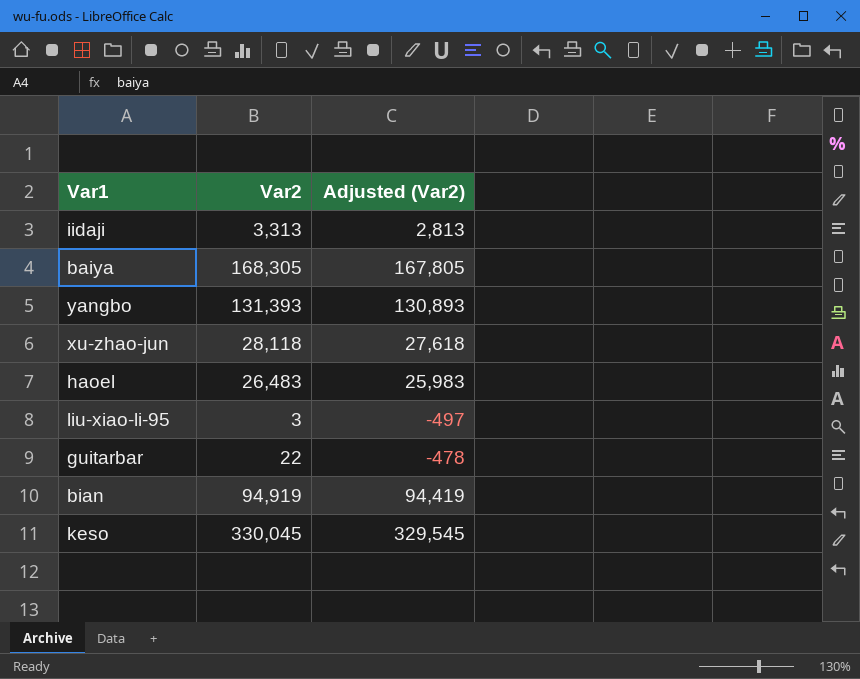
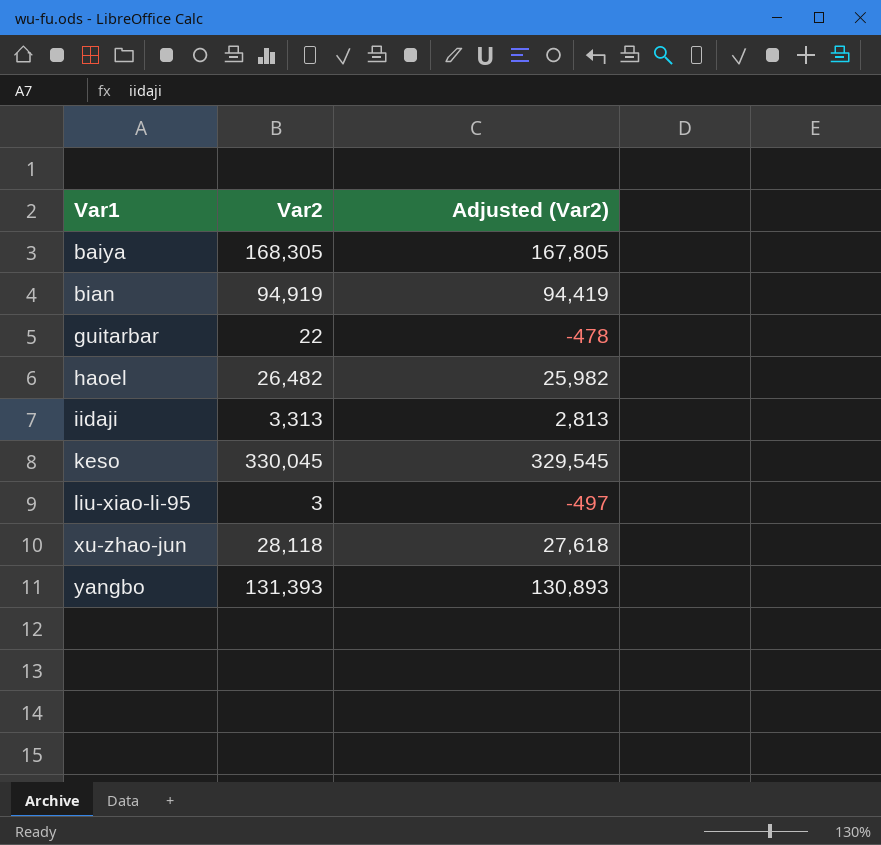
row order: none -> Var1 ascending
haoel | Var2: 26,483 -> 26,482
haoel | Adjusted (Var2): 25,983 -> 25,982

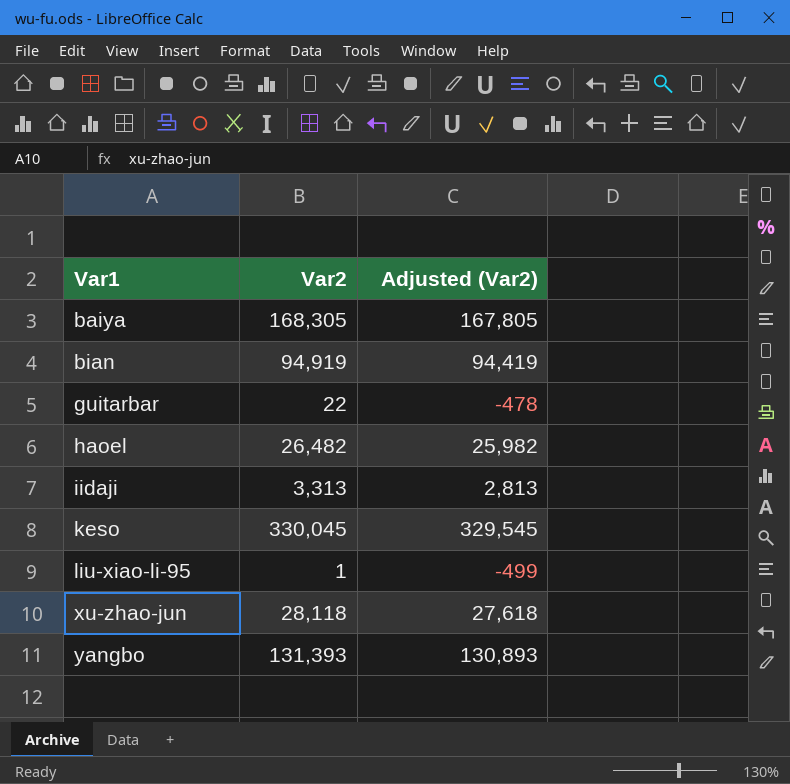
liu-xiao-li-95 | Var2: 3 -> 1
liu-xiao-li-95 | Adjusted (Var2): -497 -> -499

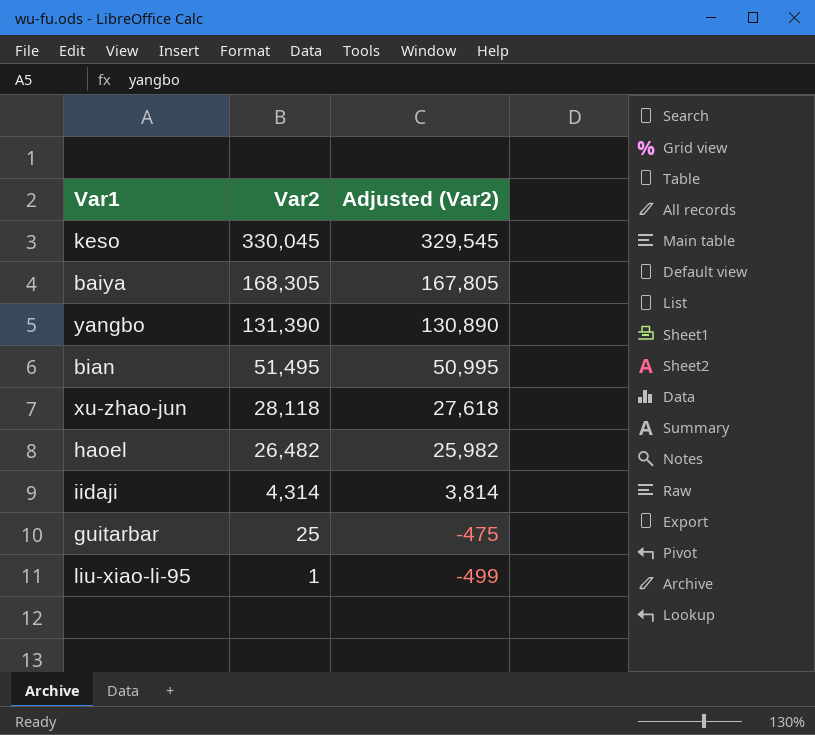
row order: Var1 ascending -> Var2 descending
yangbo | Var2: 131,393 -> 131,390
yangbo | Adjusted (Var2): 130,893 -> 130,890
bian | Var2: 94,919 -> 51,495
bian | Adjusted (Var2): 94,419 -> 50,995
iidaji | Var2: 3,313 -> 4,314
iidaji | Adjusted (Var2): 2,813 -> 3,814
guitarbar | Var2: 22 -> 25
guitarbar | Adjusted (Var2): -478 -> -475

